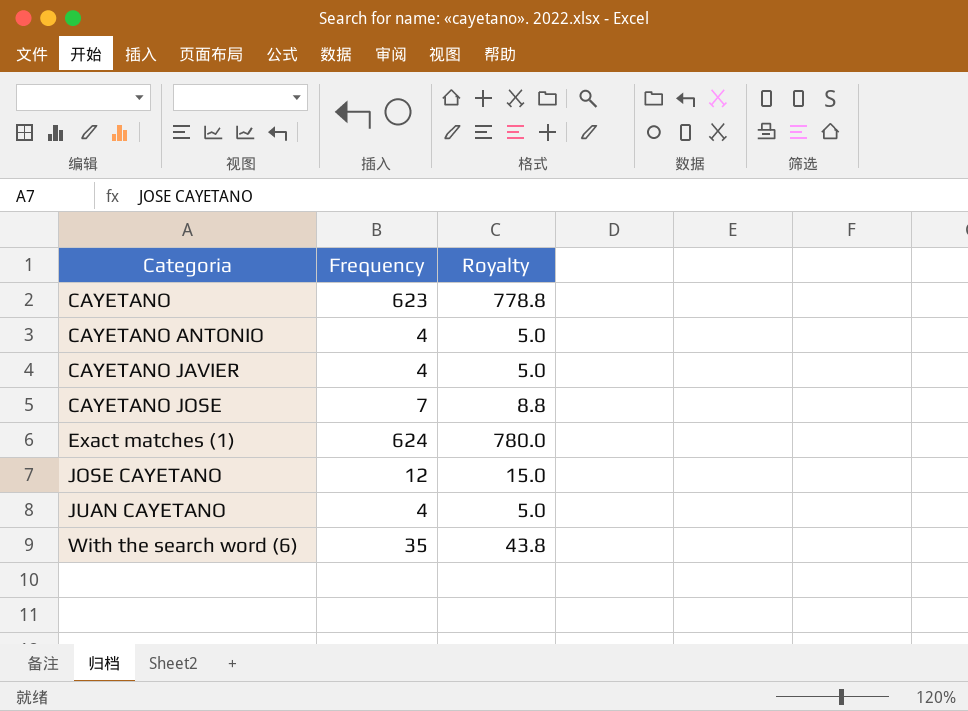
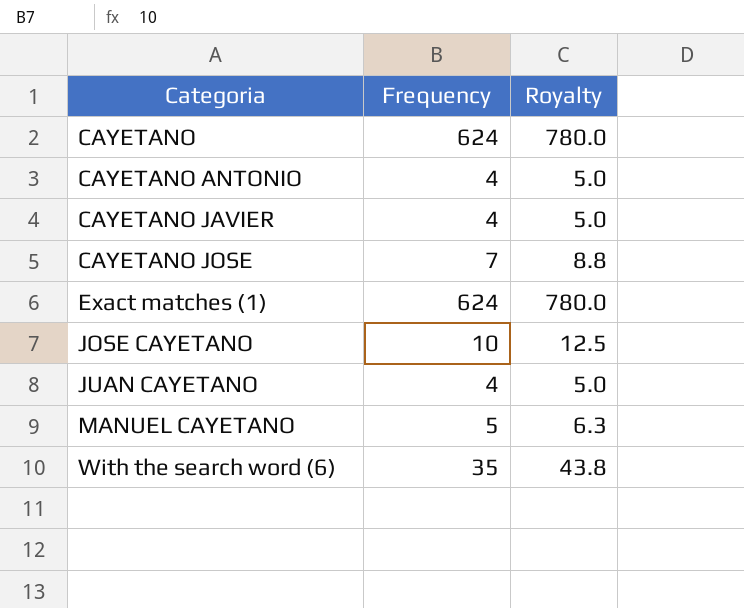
CAYETANO | Frequency: 623 -> 624
CAYETANO | Royalty: 778.8 -> 780.0
JOSE CAYETANO | Frequency: 12 -> 10
JOSE CAYETANO | Royalty: 15.0 -> 12.5
row MANUEL CAYETANO: none -> 5 | 6.3

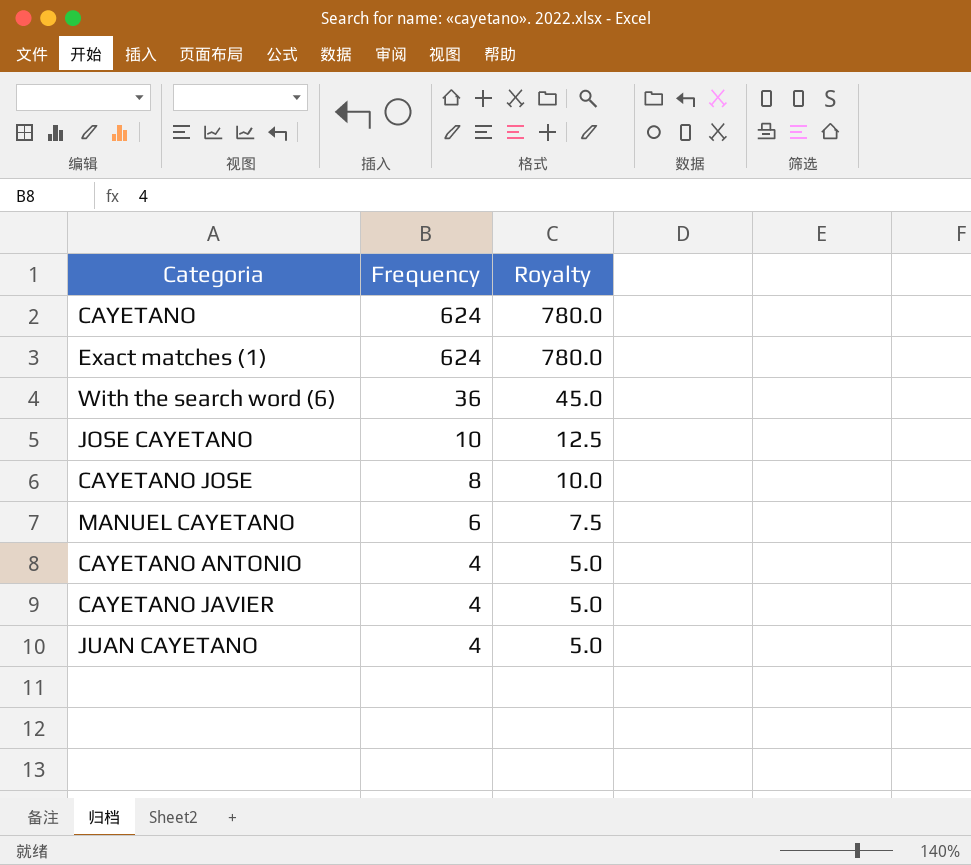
row order: Categoria ascending -> Frequency descending
With the search word (6) | Frequency: 35 -> 36
With the search word (6) | Royalty: 43.8 -> 45.0
CAYETANO JOSE | Frequency: 7 -> 8
CAYETANO JOSE | Royalty: 8.8 -> 10.0
MANUEL CAYETANO | Frequency: 5 -> 6
MANUEL CAYETANO | Royalty: 6.3 -> 7.5

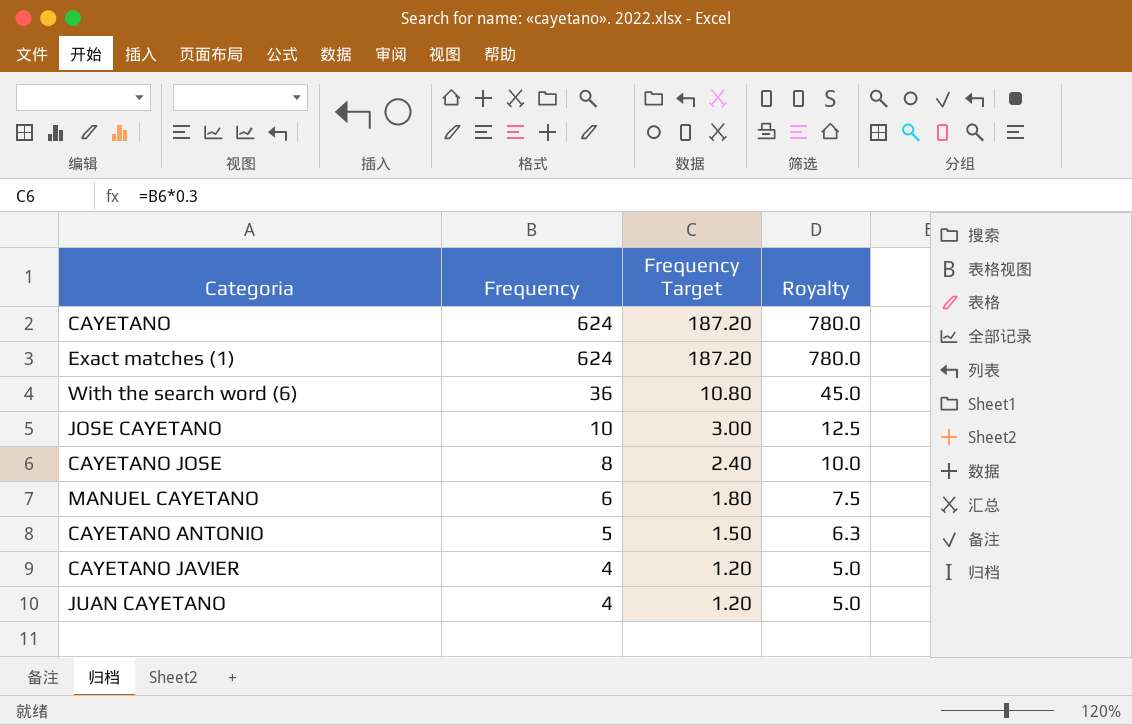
column Frequency Target | formula: none -> [Frequency] * 0.3
CAYETANO ANTONIO | Frequency: 4 -> 5
CAYETANO ANTONIO | Royalty: 5.0 -> 6.3

